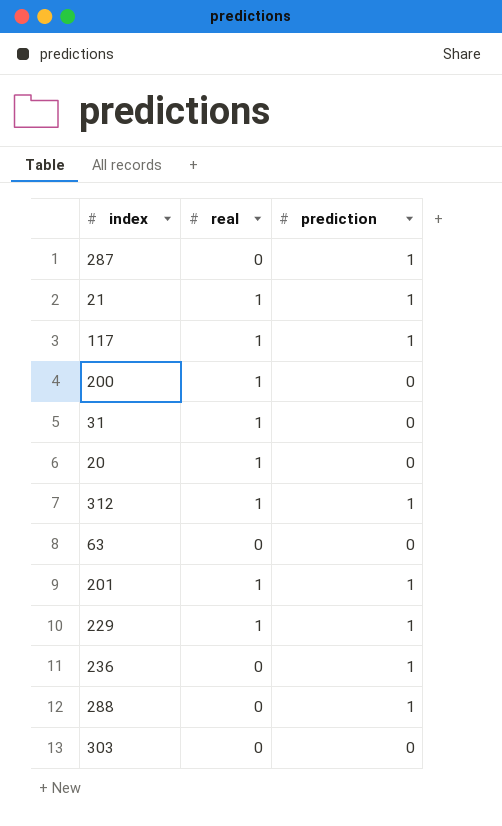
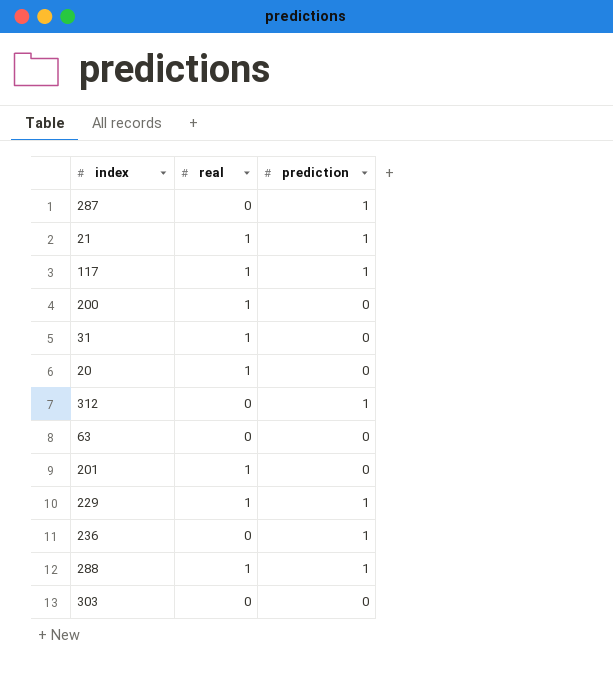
312 | real: 1 -> 0
201 | prediction: 1 -> 0
288 | real: 0 -> 1

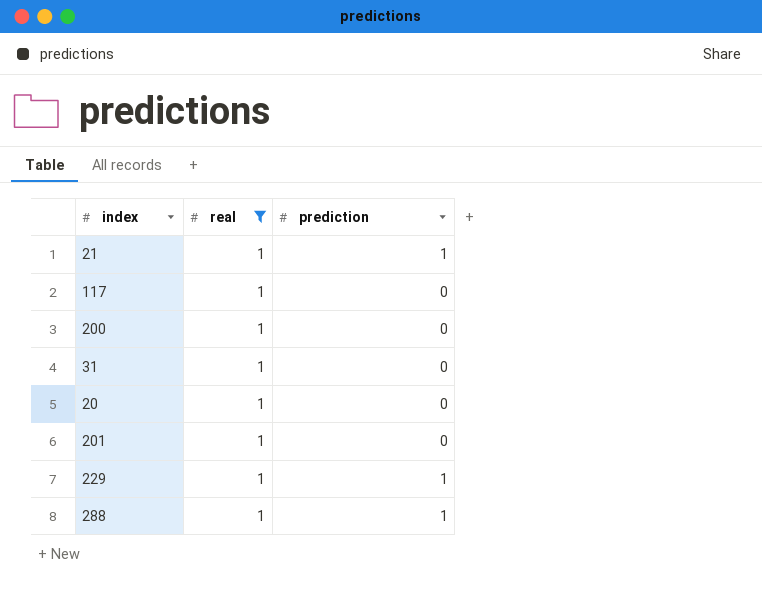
filter: none -> real = 1
117 | prediction: 1 -> 0

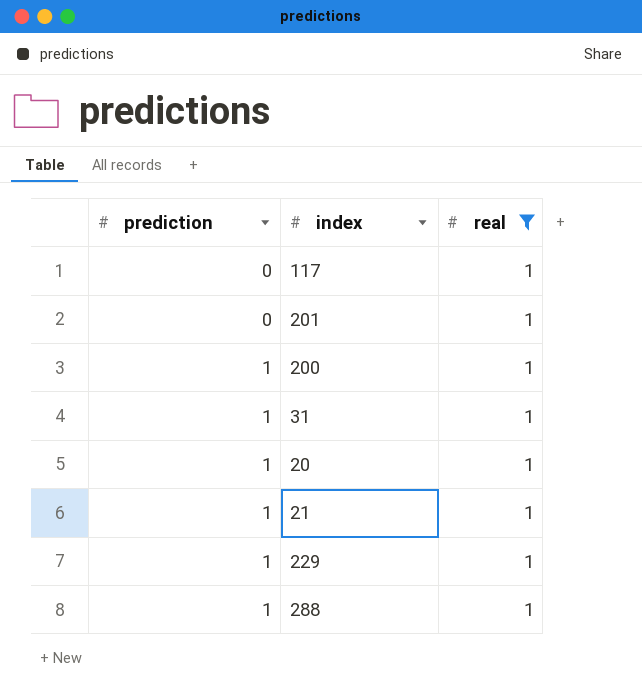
row order: none -> prediction ascending
column prediction | position: 3 -> 1
200 | prediction: 0 -> 1
31 | prediction: 0 -> 1
20 | prediction: 0 -> 1

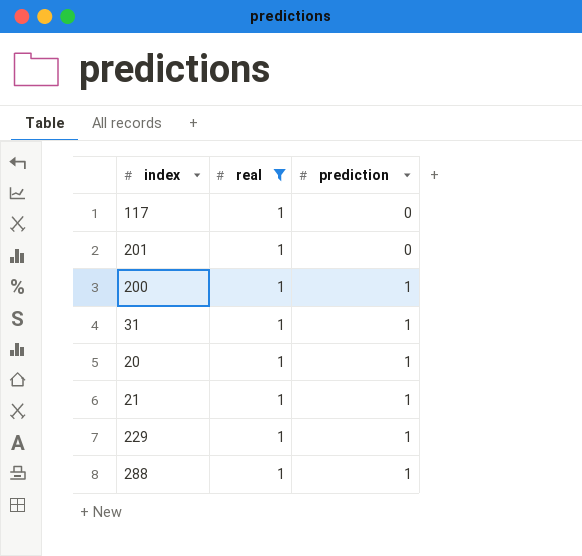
column prediction | position: 1 -> 3

